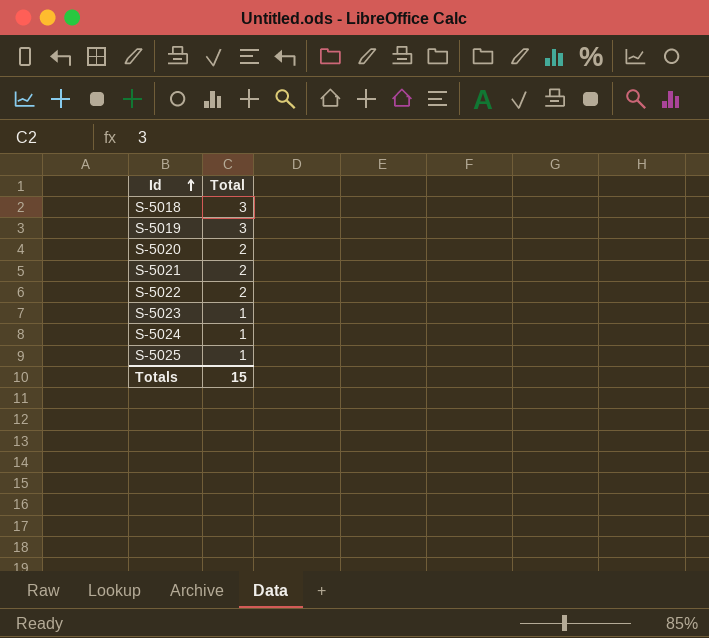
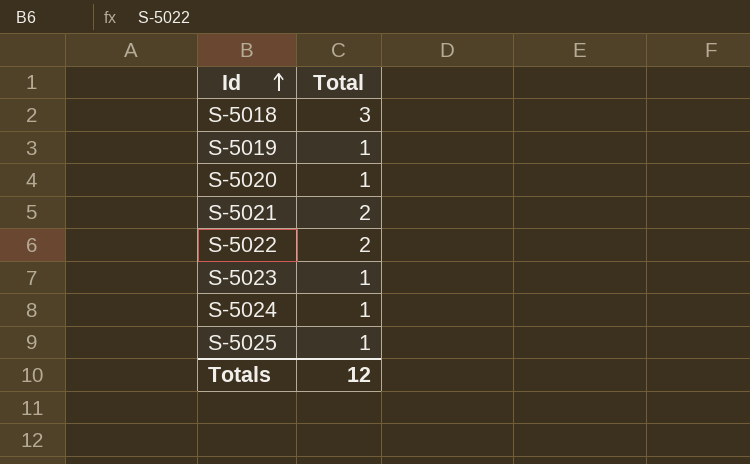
S-5019 | Total: 3 -> 1
S-5020 | Total: 2 -> 1
Totals | Total: 15 -> 12

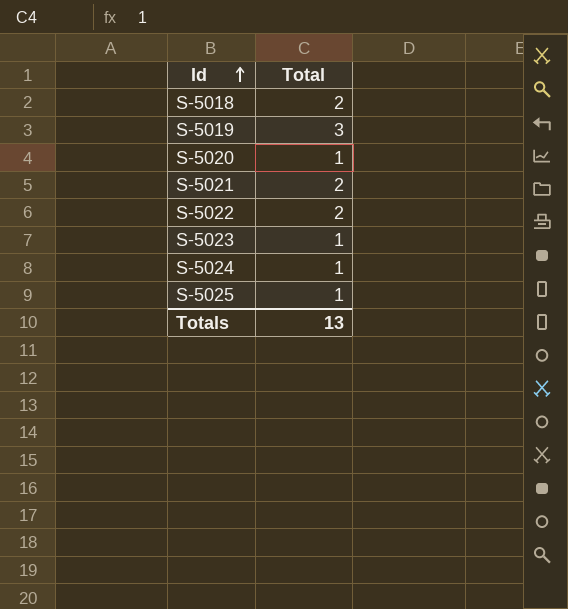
S-5018 | Total: 3 -> 2
S-5019 | Total: 1 -> 3
Totals | Total: 12 -> 13

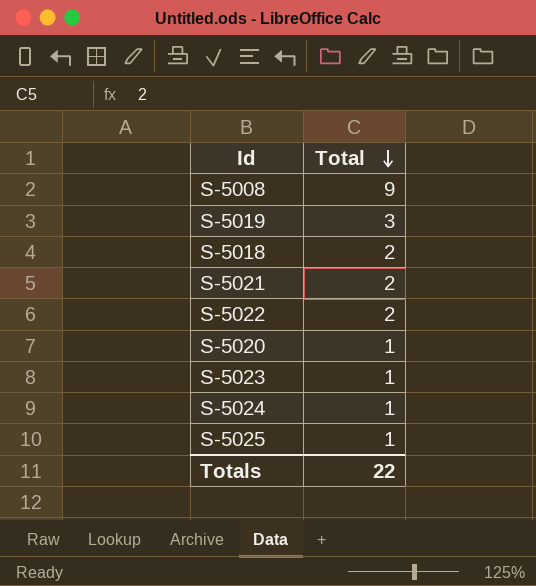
row order: Id ascending -> Total descending
row S-5008: none -> 9
Totals | Total: 13 -> 22

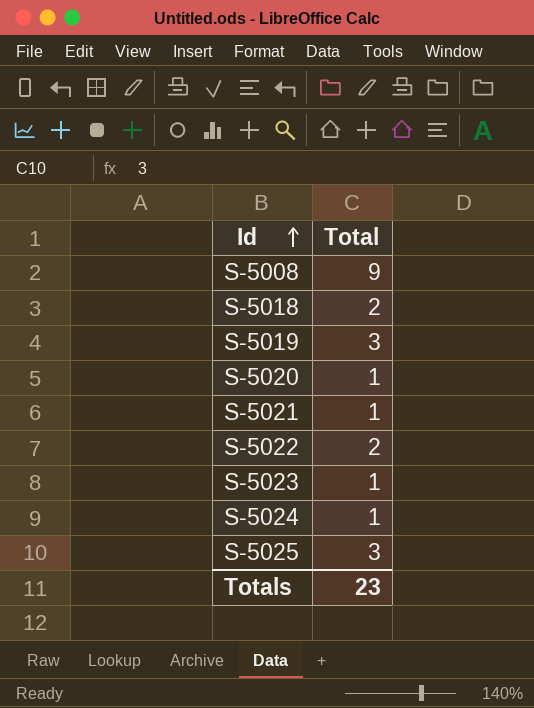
row order: Total descending -> Id ascending
S-5021 | Total: 2 -> 1
S-5025 | Total: 1 -> 3
Totals | Total: 22 -> 23

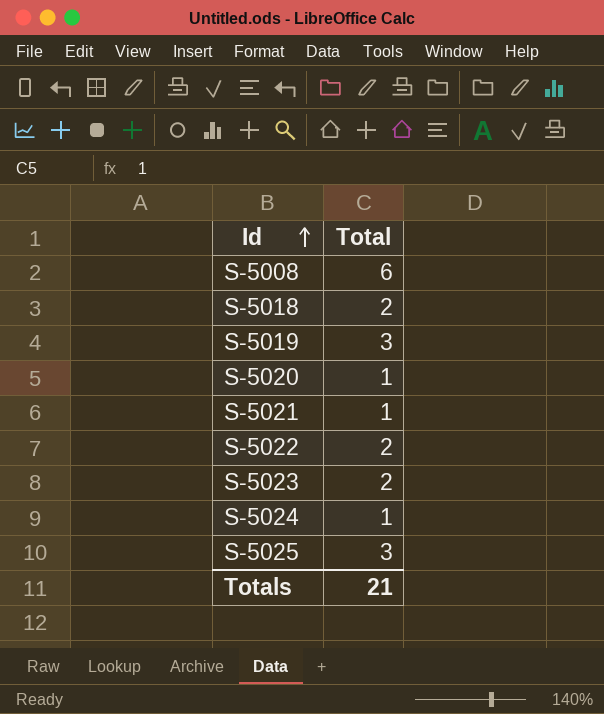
S-5008 | Total: 9 -> 6
S-5023 | Total: 1 -> 2
Totals | Total: 23 -> 21

